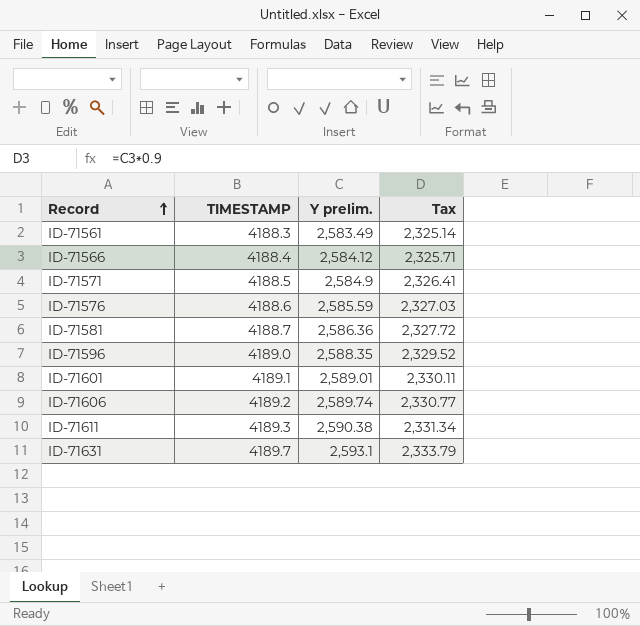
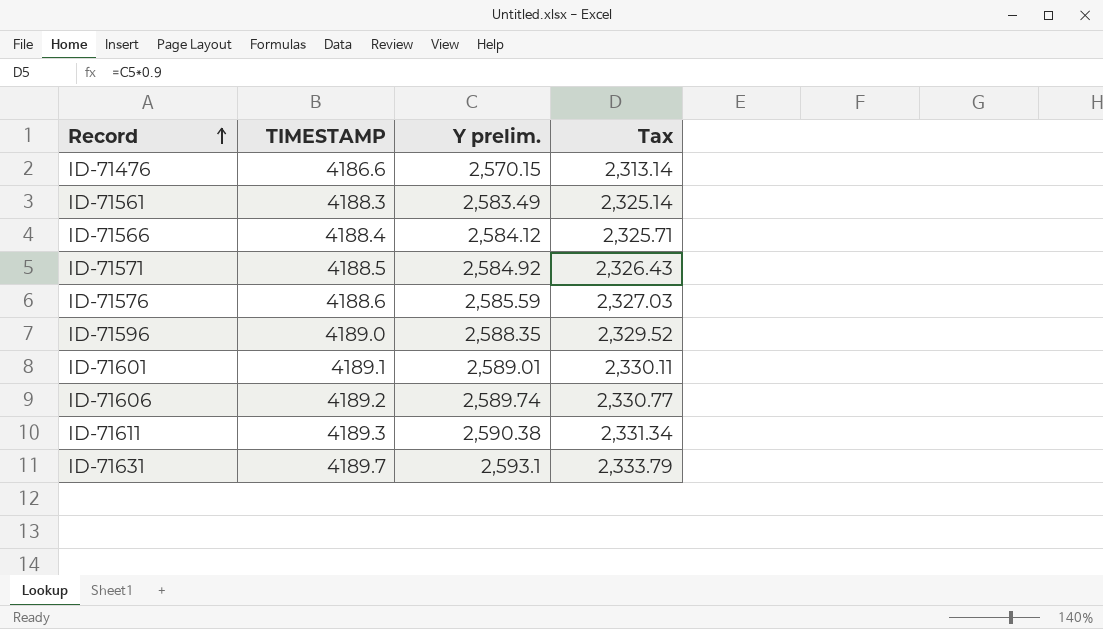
row ID-71581: 4188.7 | 2,586.36 | 2,327.72 -> none
row ID-71476: none -> 4186.6 | 2,570.15 | 2,313.14
ID-71571 | Y prelim.: 2,584.9 -> 2,584.92
ID-71571 | Tax: 2,326.41 -> 2,326.43

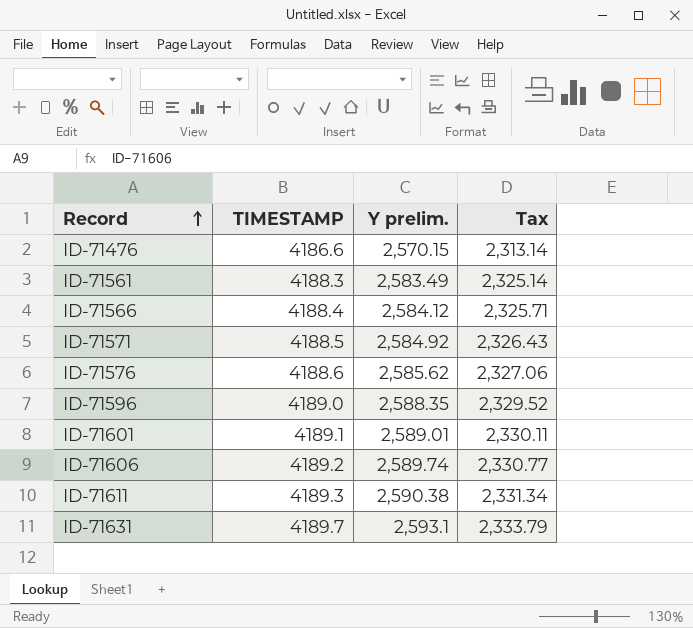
ID-71576 | Y prelim.: 2,585.59 -> 2,585.62
ID-71576 | Tax: 2,327.03 -> 2,327.06

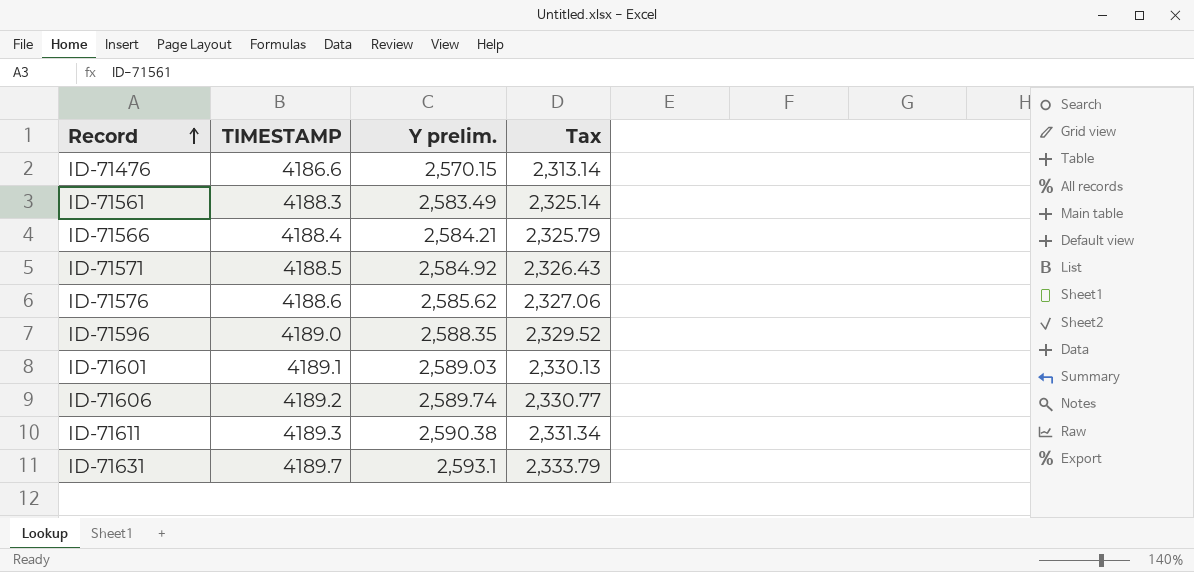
ID-71566 | Y prelim.: 2,584.12 -> 2,584.21
ID-71566 | Tax: 2,325.71 -> 2,325.79
ID-71601 | Y prelim.: 2,589.01 -> 2,589.03
ID-71601 | Tax: 2,330.11 -> 2,330.13

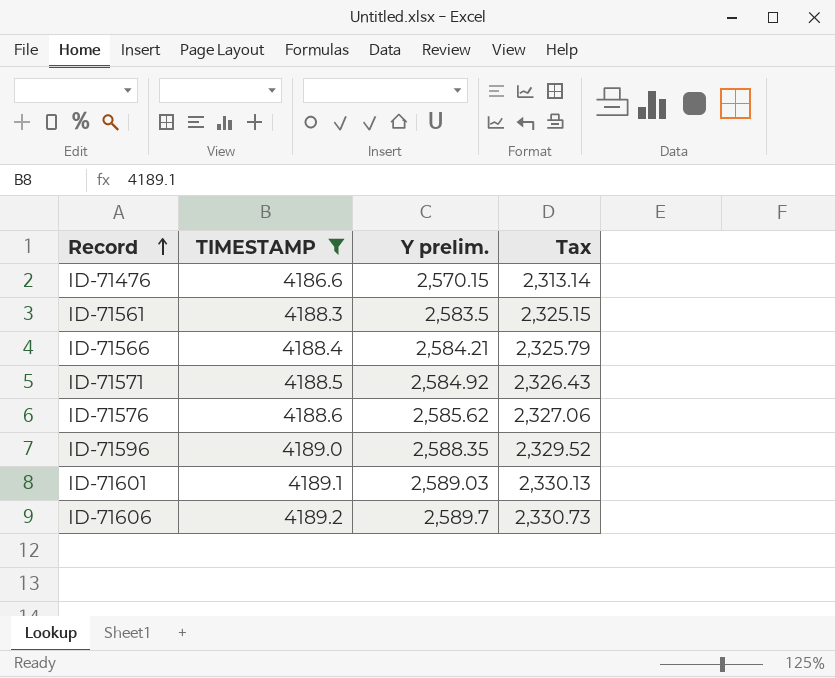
filter: none -> TIMESTAMP <= 4189.2
ID-71561 | Y prelim.: 2,583.49 -> 2,583.5
ID-71561 | Tax: 2,325.14 -> 2,325.15
ID-71606 | Y prelim.: 2,589.74 -> 2,589.7
ID-71606 | Tax: 2,330.77 -> 2,330.73

